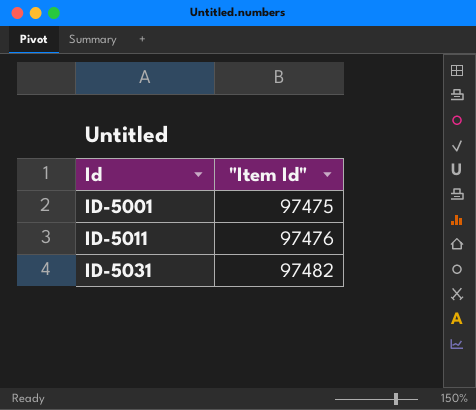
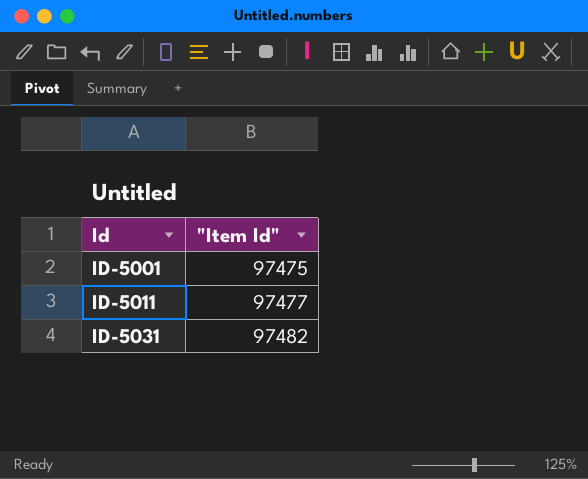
ID-5011 | "Item Id": 97476 -> 97477

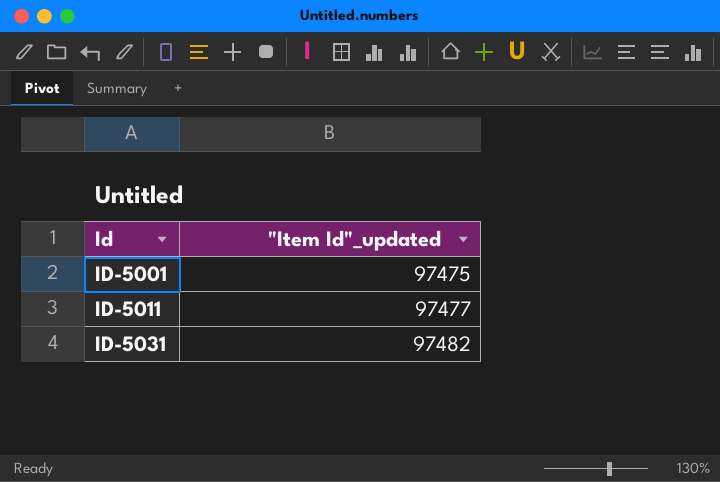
column name: "Item Id" -> "Item Id"_updated

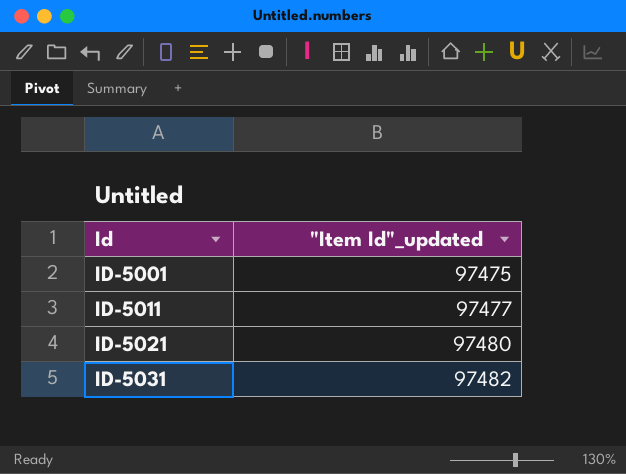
row ID-5021: none -> 97480

